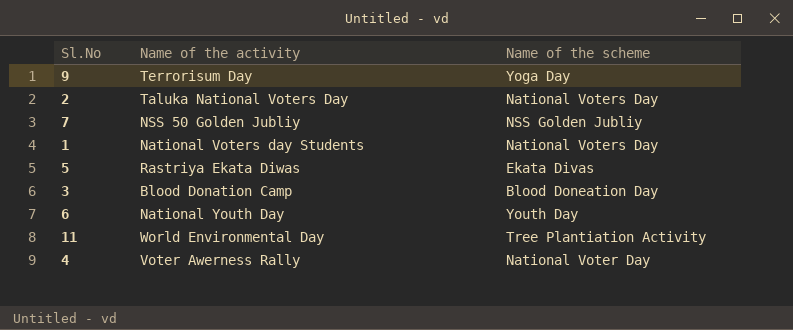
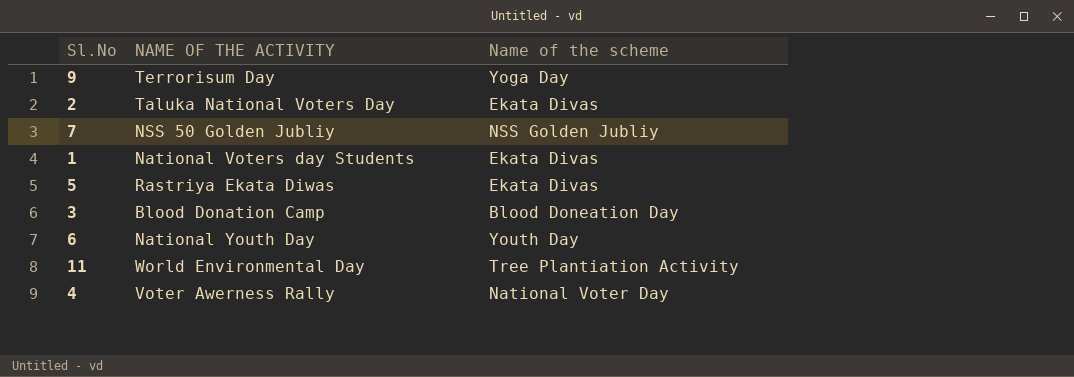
column name: Name of the activity -> NAME OF THE ACTIVITY
2 | Name of the scheme: National Voters Day -> Ekata Divas
1 | Name of the scheme: National Voters Day -> Ekata Divas

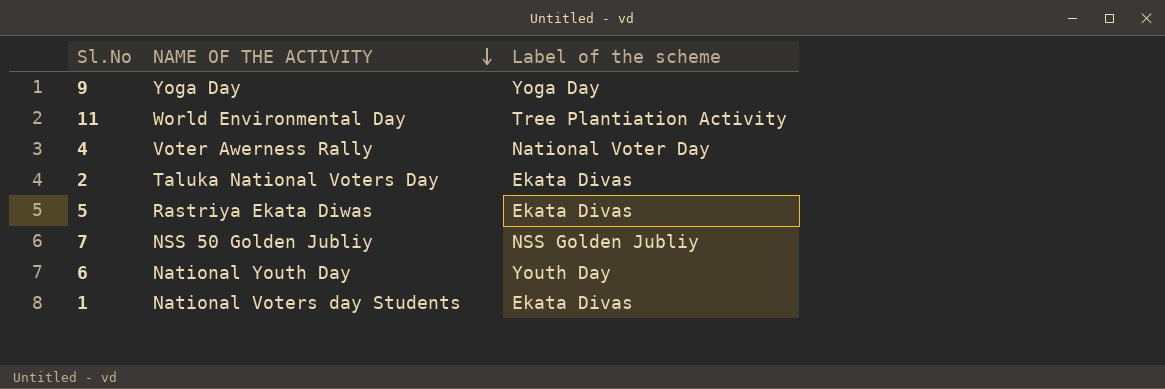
row order: none -> NAME OF THE ACTIVITY descending
column name: Name of the scheme -> Label of the scheme
row 3: Blood Donation Camp | Blood Doneation Day -> none
9 | NAME OF THE ACTIVITY: Terrorisum Day -> Yoga Day

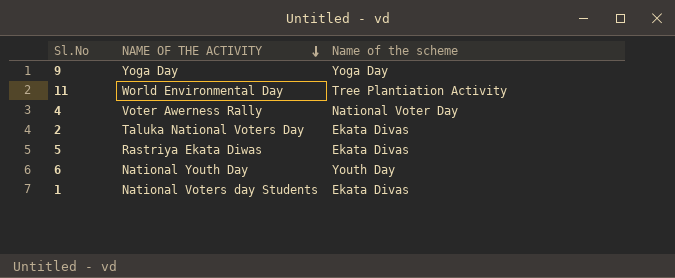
column name: Label of the scheme -> Name of the scheme
row 7: NSS 50 Golden Jubliy | NSS Golden Jubliy -> none

